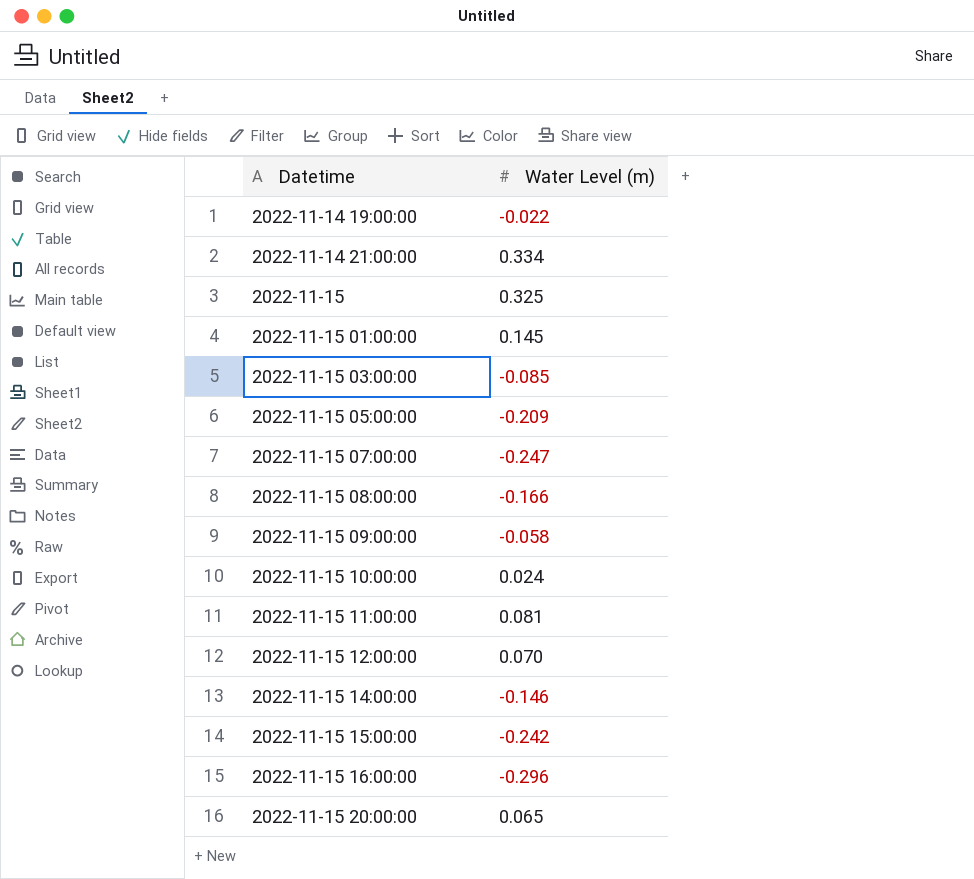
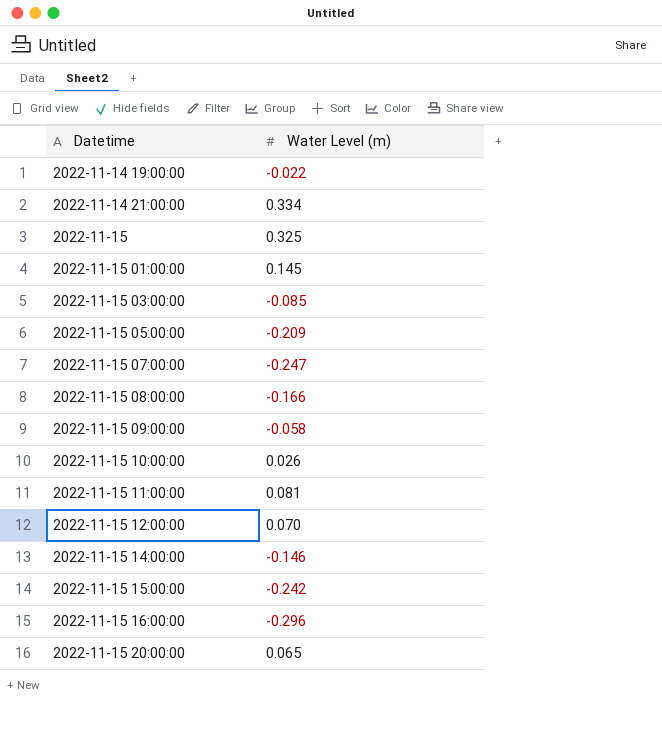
2022-11-15 10:00:00 | Water Level (m): 0.024 -> 0.026

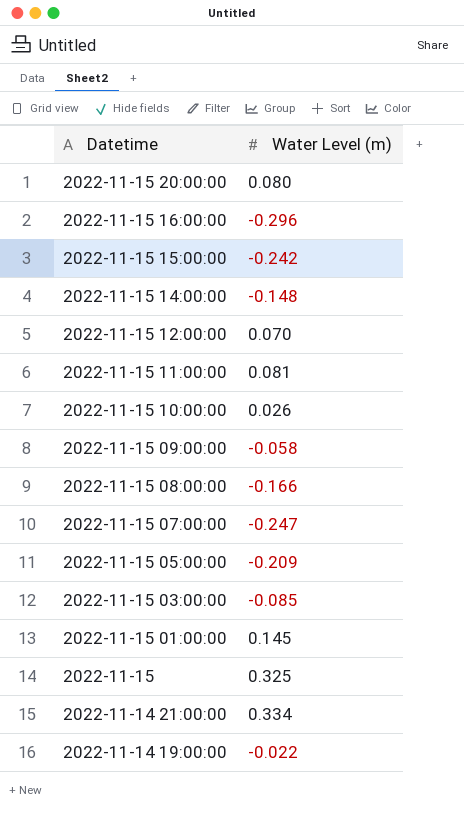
row order: Datetime ascending -> Datetime descending
2022-11-15 20:00:00 | Water Level (m): 0.065 -> 0.080
2022-11-15 14:00:00 | Water Level (m): -0.146 -> -0.148

